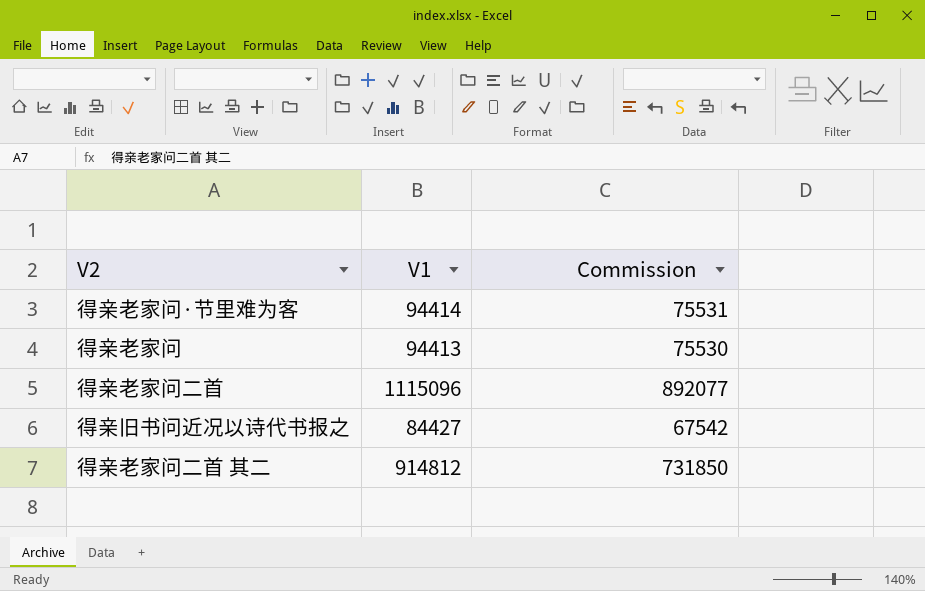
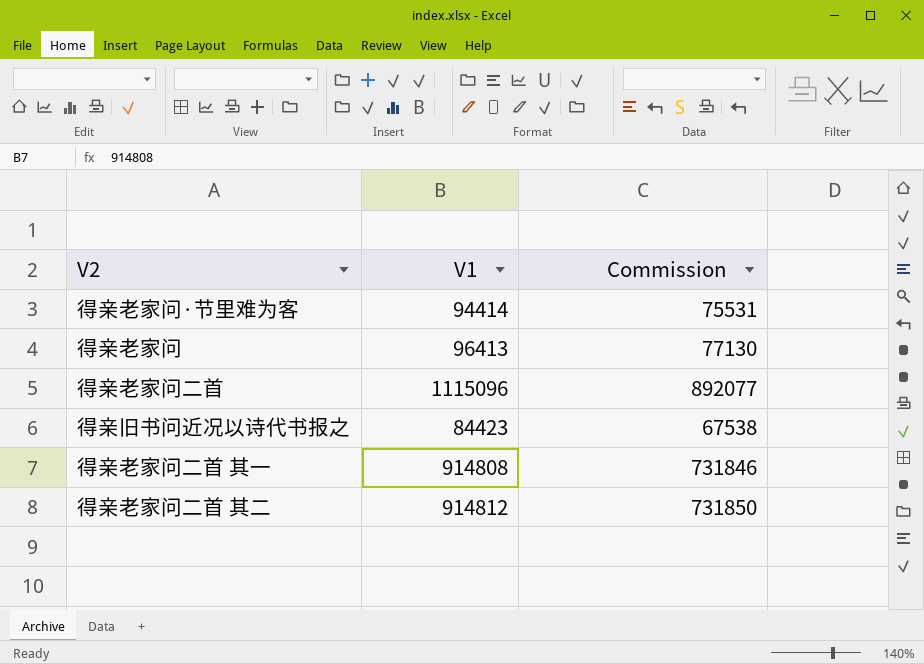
得亲老家问 | V1: 94413 -> 96413
得亲老家问 | Commission: 75530 -> 77130
得亲旧书问近况以诗代书报之 | V1: 84427 -> 84423
得亲旧书问近况以诗代书报之 | Commission: 67542 -> 67538
row 得亲老家问二首 其一: none -> 914808 | 731846

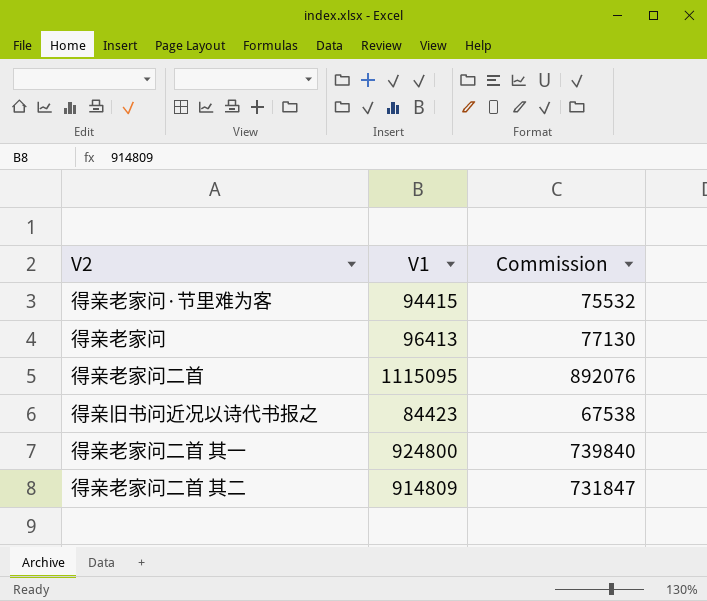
得亲老家问·节里难为客 | V1: 94414 -> 94415
得亲老家问·节里难为客 | Commission: 75531 -> 75532
得亲老家问二首 | V1: 1115096 -> 1115095
得亲老家问二首 | Commission: 892077 -> 892076
得亲老家问二首 其一 | V1: 914808 -> 924800
得亲老家问二首 其一 | Commission: 731846 -> 739840
得亲老家问二首 其二 | V1: 914812 -> 914809
得亲老家问二首 其二 | Commission: 731850 -> 731847

